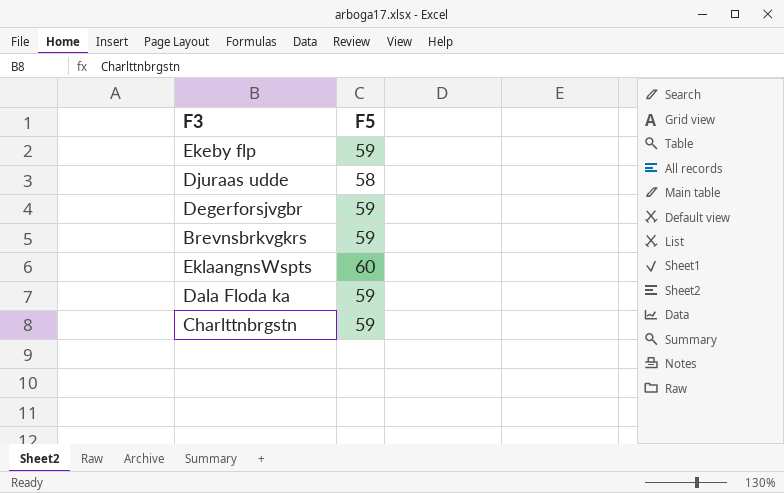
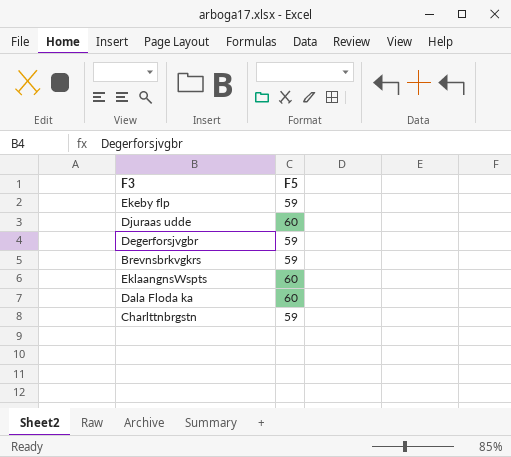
Djuraas udde | F5: 58 -> 60
Dala Floda ka | F5: 59 -> 60

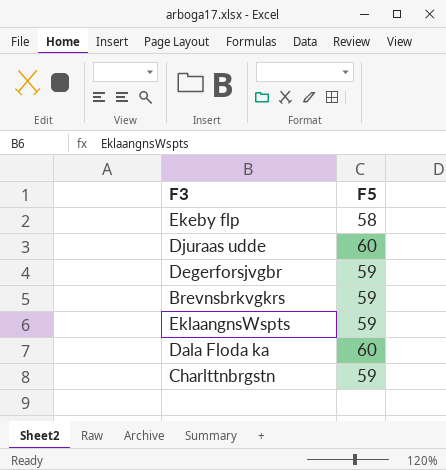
Ekeby flp | F5: 59 -> 58
EklaangnsWspts | F5: 60 -> 59

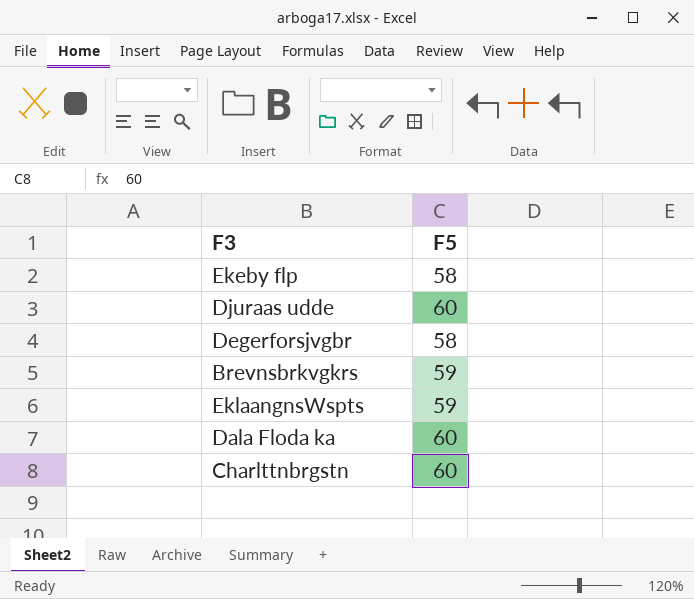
Degerforsjvgbr | F5: 59 -> 58
Charlttnbrgstn | F5: 59 -> 60

